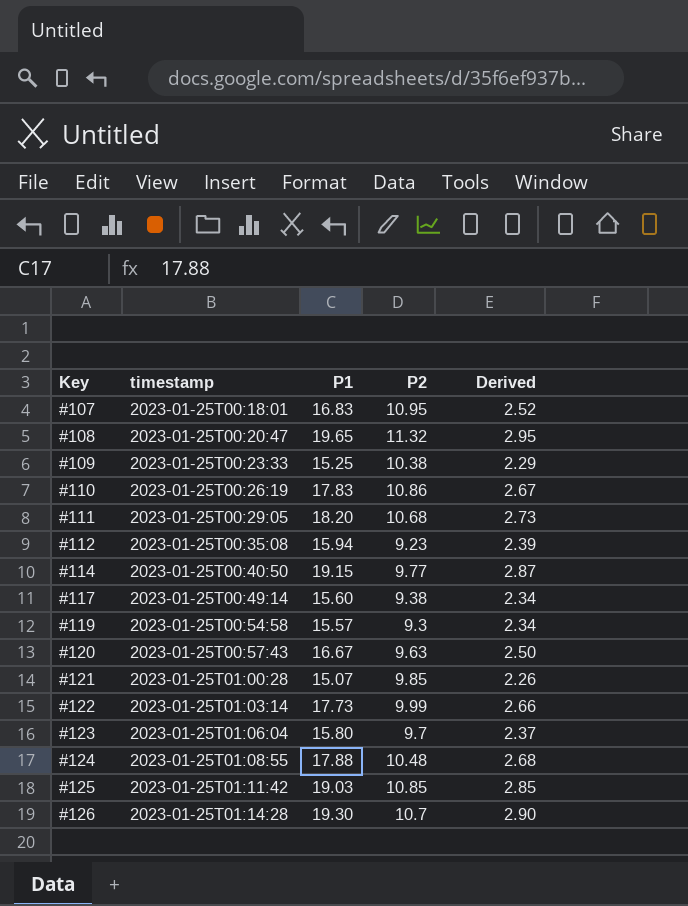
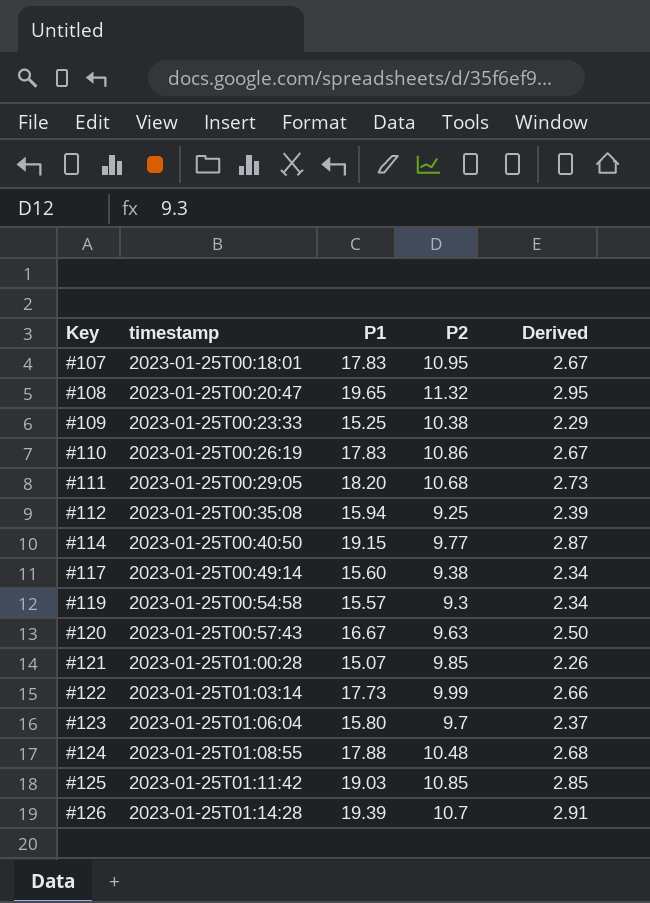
#107 | P1: 16.83 -> 17.83
#107 | Derived: 2.52 -> 2.67
#112 | P2: 9.23 -> 9.25
#126 | P1: 19.30 -> 19.39
#126 | Derived: 2.90 -> 2.91

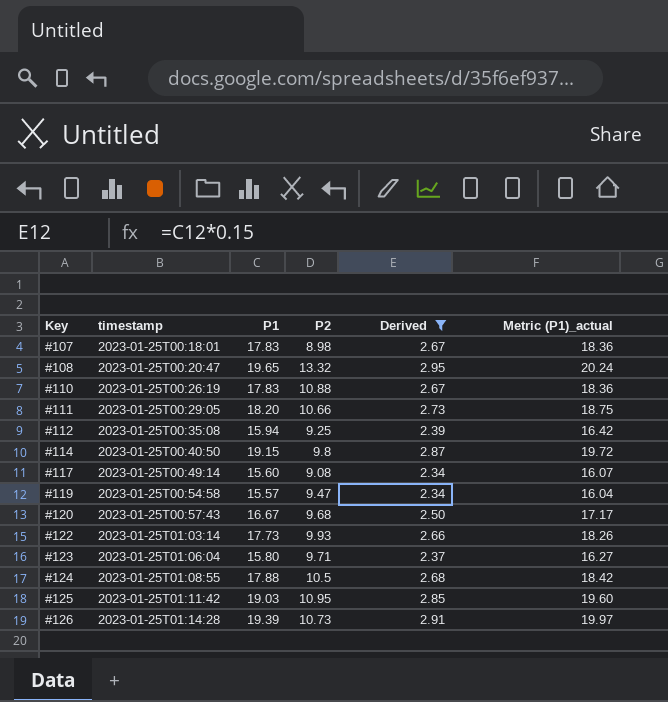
filter: none -> Derived >= 2.34
column Metric (P1)_actual | formula: none -> [P1] * 1.03
#107 | P2: 10.95 -> 8.98
#108 | P2: 11.32 -> 13.32
#110 | P2: 10.86 -> 10.88
#111 | P2: 10.68 -> 10.66
#114 | P2: 9.77 -> 9.8
#117 | P2: 9.38 -> 9.08
#119 | P2: 9.3 -> 9.47
#120 | P2: 9.63 -> 9.68
#122 | P2: 9.99 -> 9.93
#123 | P2: 9.7 -> 9.71
#124 | P2: 10.48 -> 10.5
#125 | P2: 10.85 -> 10.95
#126 | P2: 10.7 -> 10.73

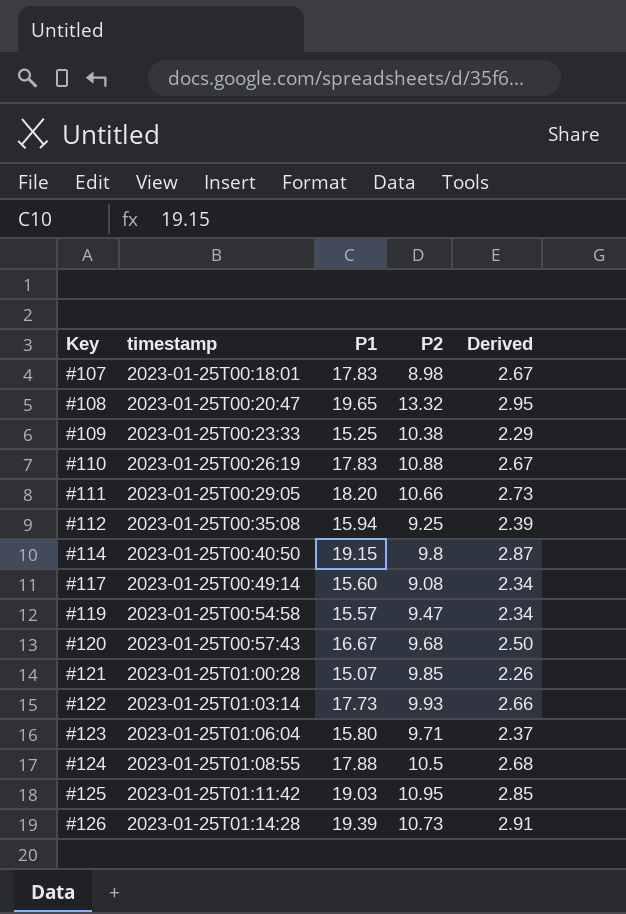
filter: Derived >= 2.34 -> none
column Metric (P1)_actual | formula: [P1] * 1.03 -> none

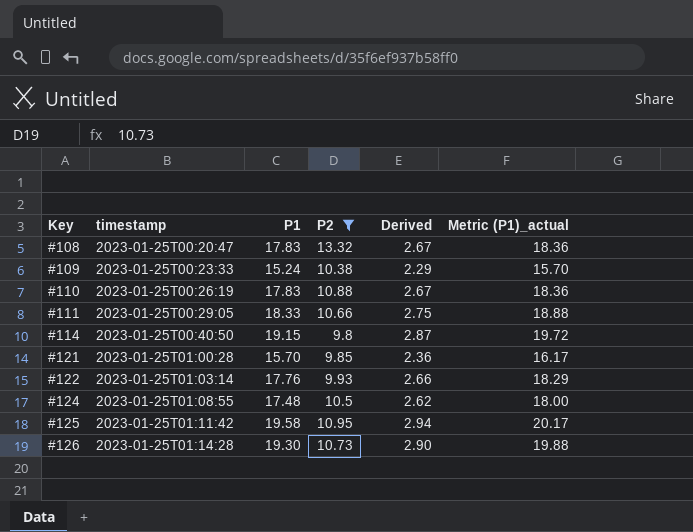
filter: none -> P2 >= 9.8
column Metric (P1)_actual | formula: none -> [P1] * 1.03
#108 | P1: 19.65 -> 17.83
#108 | Derived: 2.95 -> 2.67
#109 | P1: 15.25 -> 15.24
#111 | P1: 18.20 -> 18.33
#111 | Derived: 2.73 -> 2.75
#121 | P1: 15.07 -> 15.70
#121 | Derived: 2.26 -> 2.36
#122 | P1: 17.73 -> 17.76
#124 | P1: 17.88 -> 17.48
#124 | Derived: 2.68 -> 2.62
#125 | P1: 19.03 -> 19.58
#125 | Derived: 2.85 -> 2.94
#126 | P1: 19.39 -> 19.30
#126 | Derived: 2.91 -> 2.90

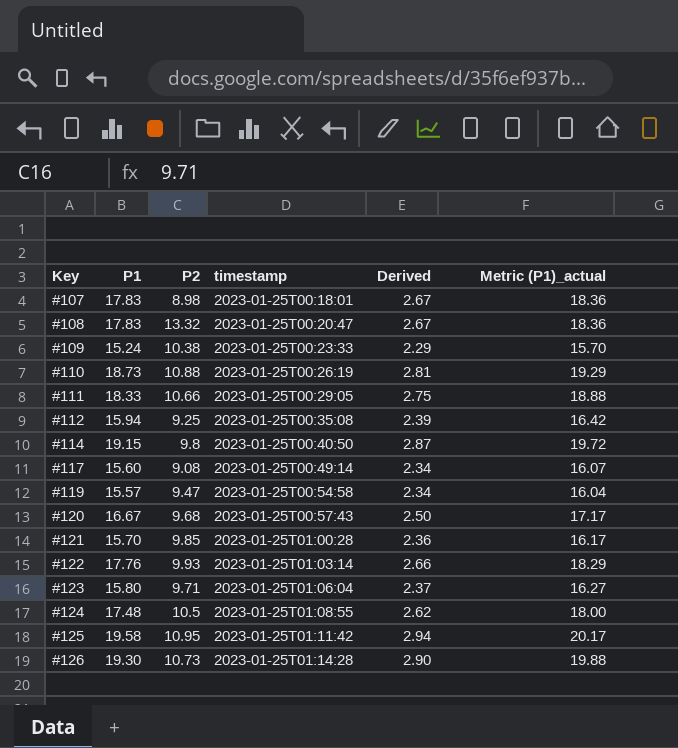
filter: P2 >= 9.8 -> none
column timestamp | position: 2 -> 4
#110 | P1: 17.83 -> 18.73
#110 | Derived: 2.67 -> 2.81
#110 | Metric (P1)_actual: 18.36 -> 19.29

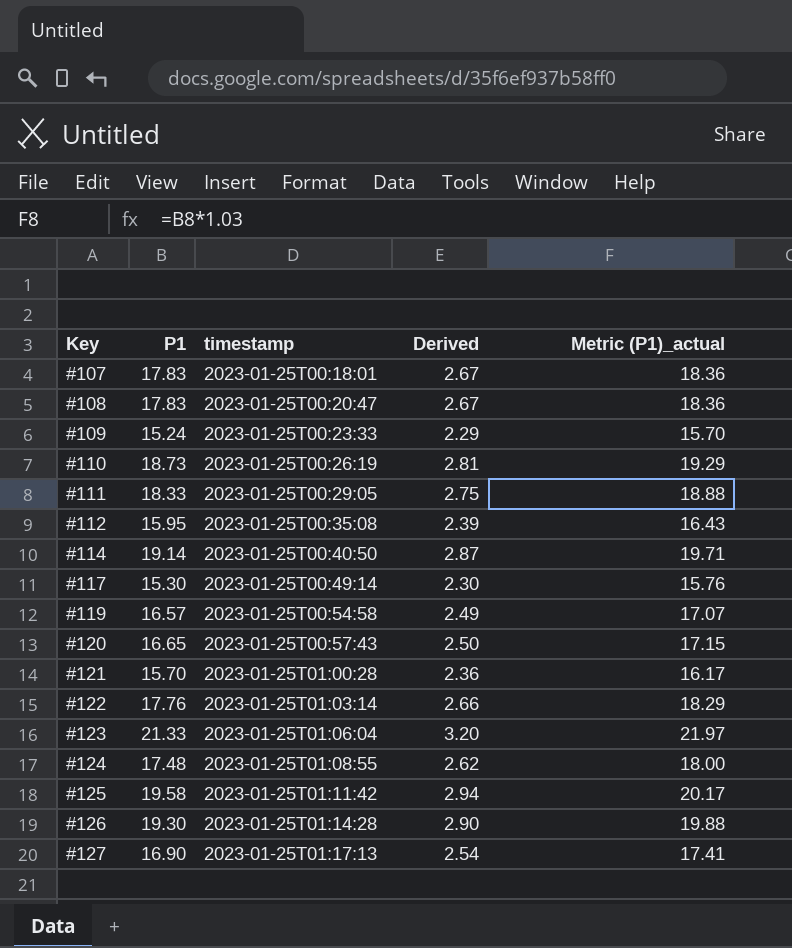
column P2 | position: 3 -> none
#112 | P1: 15.94 -> 15.95
#112 | Metric (P1)_actual: 16.42 -> 16.43
#114 | P1: 19.15 -> 19.14
#114 | Metric (P1)_actual: 19.72 -> 19.71
#117 | P1: 15.60 -> 15.30
#117 | Derived: 2.34 -> 2.30
#117 | Metric (P1)_actual: 16.07 -> 15.76
#119 | P1: 15.57 -> 16.57
#119 | Derived: 2.34 -> 2.49
#119 | Metric (P1)_actual: 16.04 -> 17.07
#120 | P1: 16.67 -> 16.65
#120 | Metric (P1)_actual: 17.17 -> 17.15
#123 | P1: 15.80 -> 21.33
#123 | Derived: 2.37 -> 3.20
#123 | Metric (P1)_actual: 16.27 -> 21.97
row #127: none -> 16.90 | 2023-01-25T01:17:13 | 2.54 | 17.41

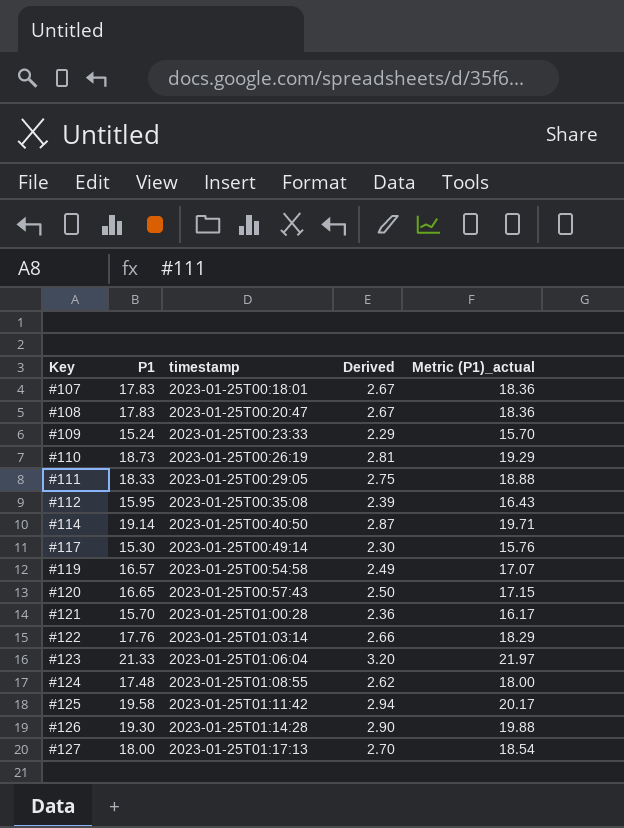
#127 | P1: 16.90 -> 18.00
#127 | Derived: 2.54 -> 2.70
#127 | Metric (P1)_actual: 17.41 -> 18.54

